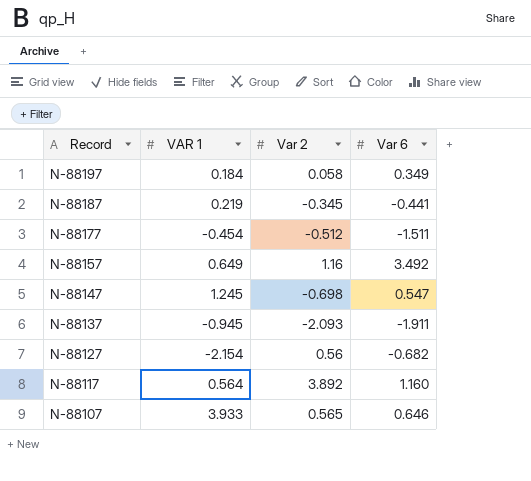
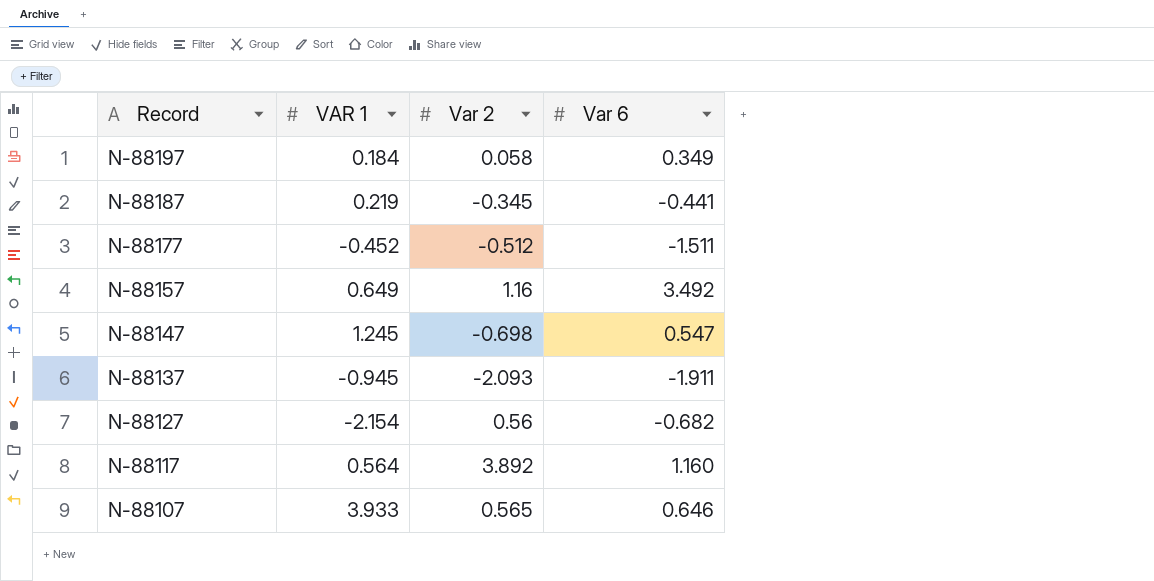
N-88177 | VAR 1: -0.454 -> -0.452

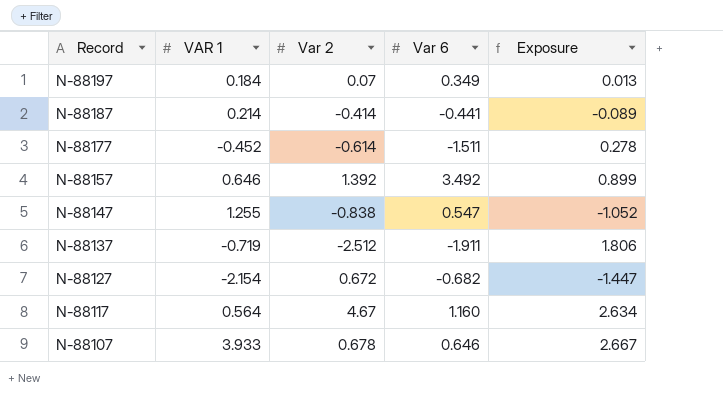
column Exposure | formula: none -> [VAR 1] * [Var 2]
N-88197 | Var 2: 0.058 -> 0.07
N-88187 | VAR 1: 0.219 -> 0.214
N-88187 | Var 2: -0.345 -> -0.414
N-88177 | Var 2: -0.512 -> -0.614
N-88157 | VAR 1: 0.649 -> 0.646
N-88157 | Var 2: 1.16 -> 1.392
N-88147 | VAR 1: 1.245 -> 1.255
N-88147 | Var 2: -0.698 -> -0.838
N-88137 | VAR 1: -0.945 -> -0.719
N-88137 | Var 2: -2.093 -> -2.512
N-88127 | Var 2: 0.56 -> 0.672
N-88117 | Var 2: 3.892 -> 4.67
N-88107 | Var 2: 0.565 -> 0.678

